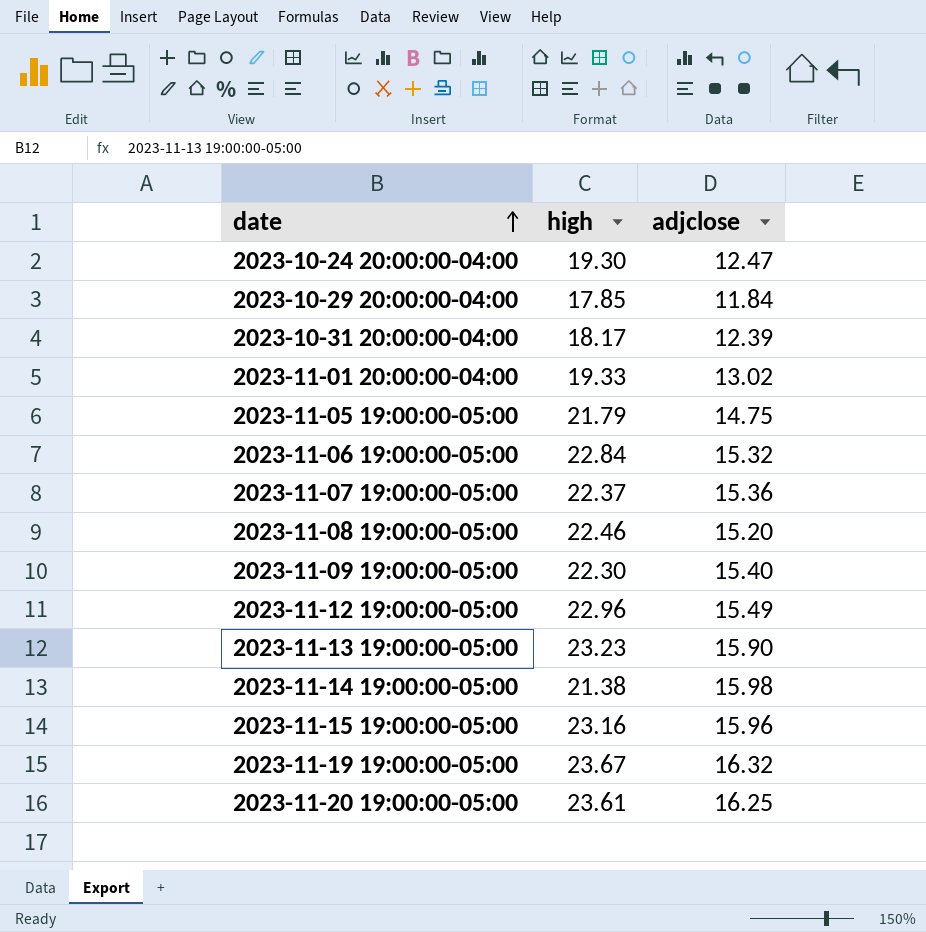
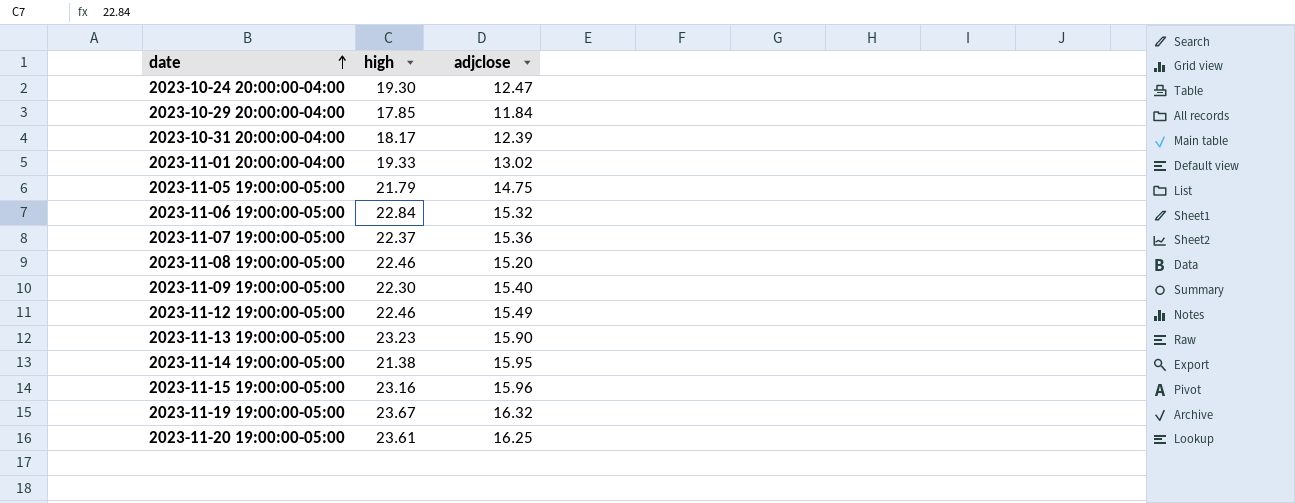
2023-11-12 19:00:00-05:00 | high: 22.96 -> 22.46
2023-11-14 19:00:00-05:00 | adjclose: 15.98 -> 15.95

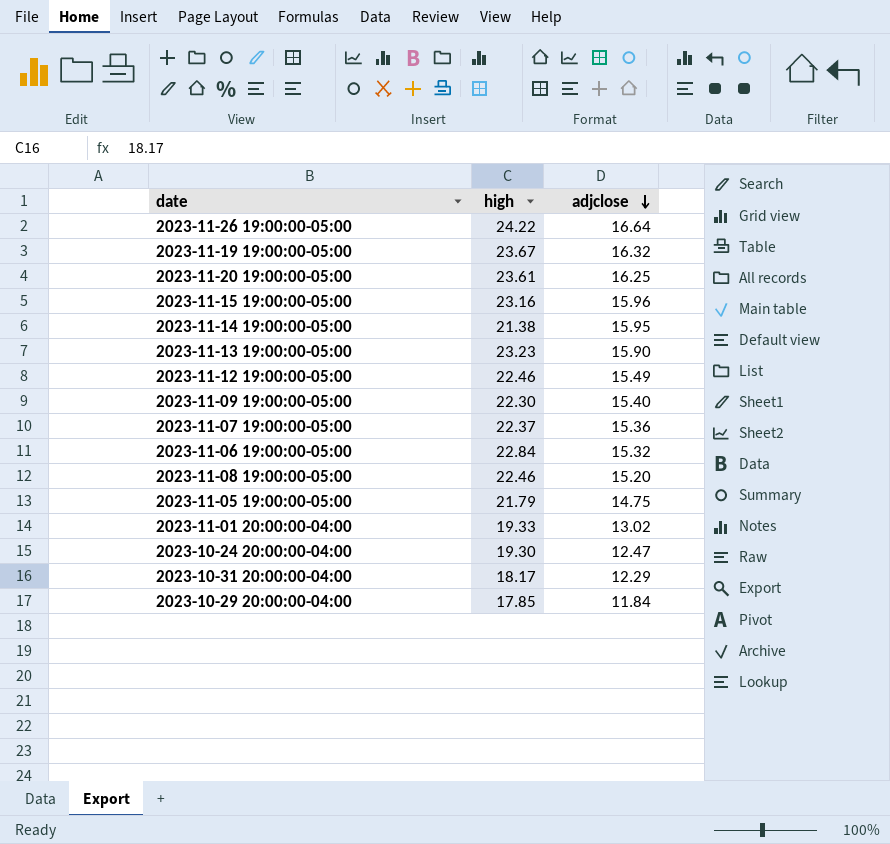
row order: date ascending -> adjclose descending
row 2023-11-26 19:00:00-05:00: none -> 24.22 | 16.64
2023-10-31 20:00:00-04:00 | adjclose: 12.39 -> 12.29

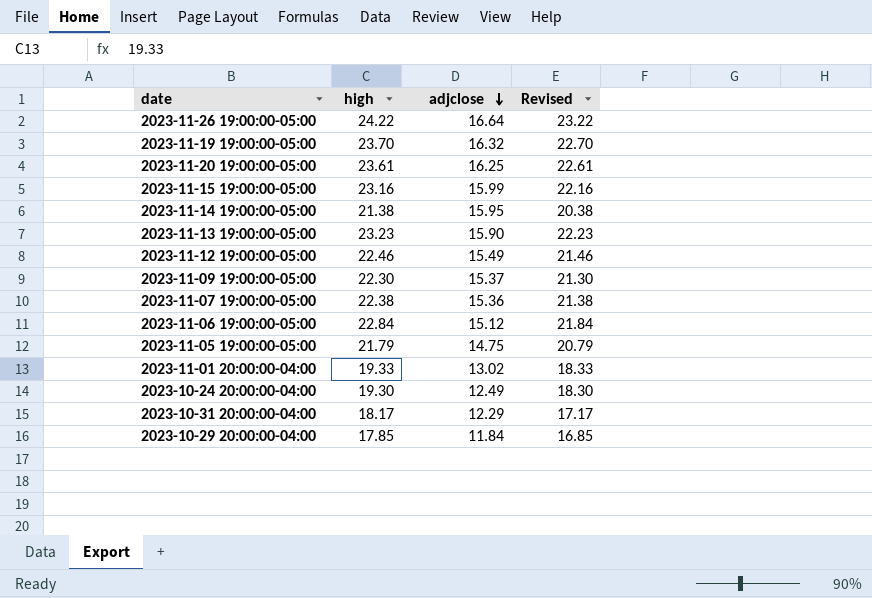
column Revised | formula: none -> [high] - 1
row 2023-11-08 19:00:00-05:00: 22.46 | 15.20 -> none
2023-11-19 19:00:00-05:00 | high: 23.67 -> 23.70
2023-11-15 19:00:00-05:00 | adjclose: 15.96 -> 15.99
2023-11-09 19:00:00-05:00 | adjclose: 15.40 -> 15.37
2023-11-07 19:00:00-05:00 | high: 22.37 -> 22.38
2023-11-06 19:00:00-05:00 | adjclose: 15.32 -> 15.12
2023-10-24 20:00:00-04:00 | adjclose: 12.47 -> 12.49

